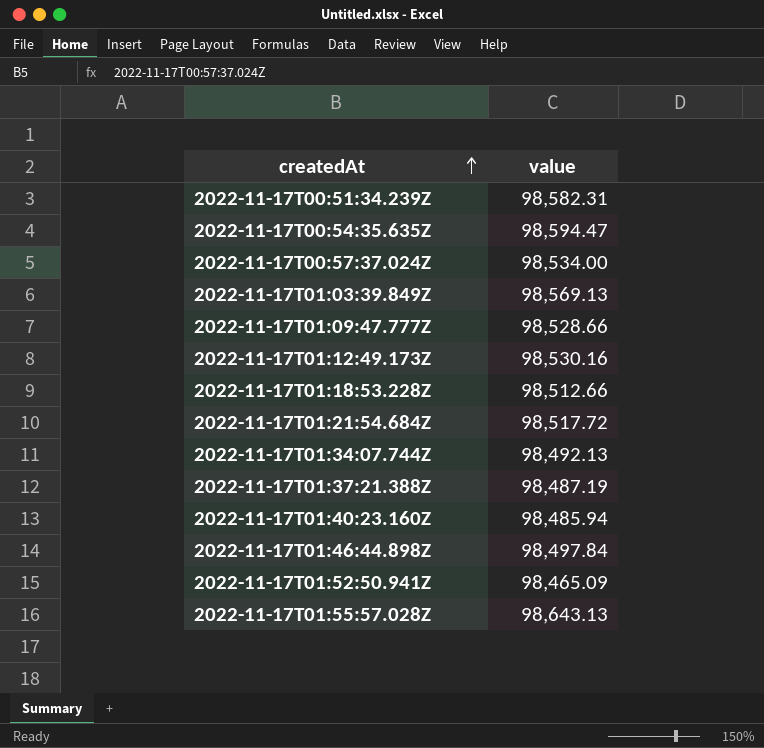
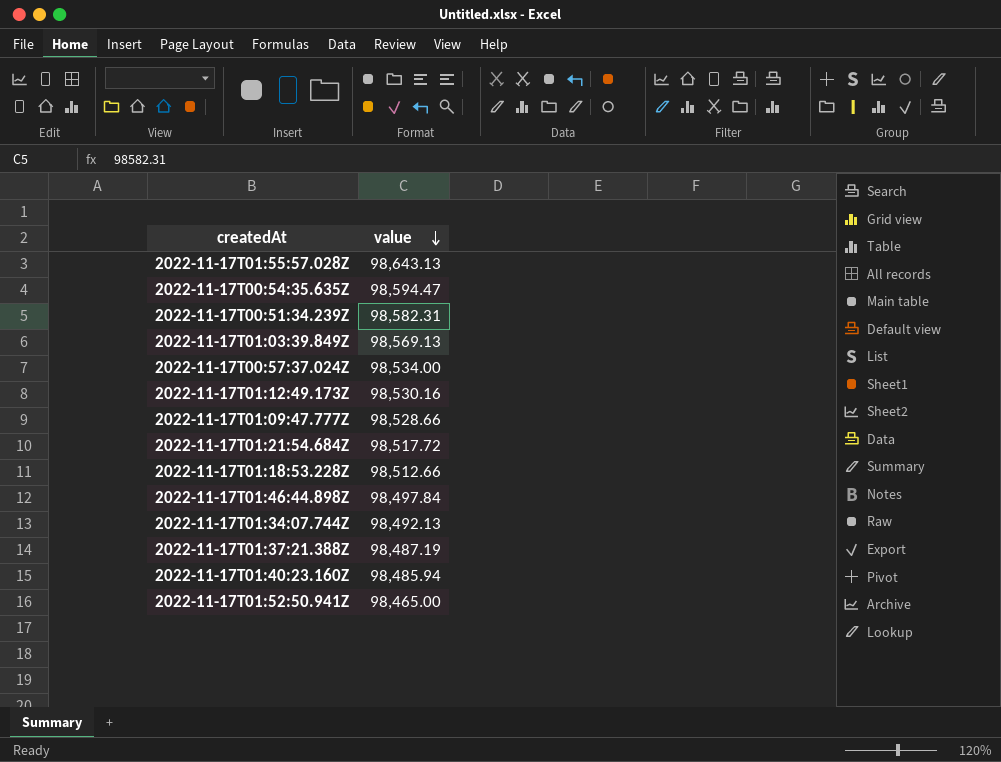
row order: createdAt ascending -> value descending
2022-11-17T01:52:50.941Z | value: 98,465.09 -> 98,465.00

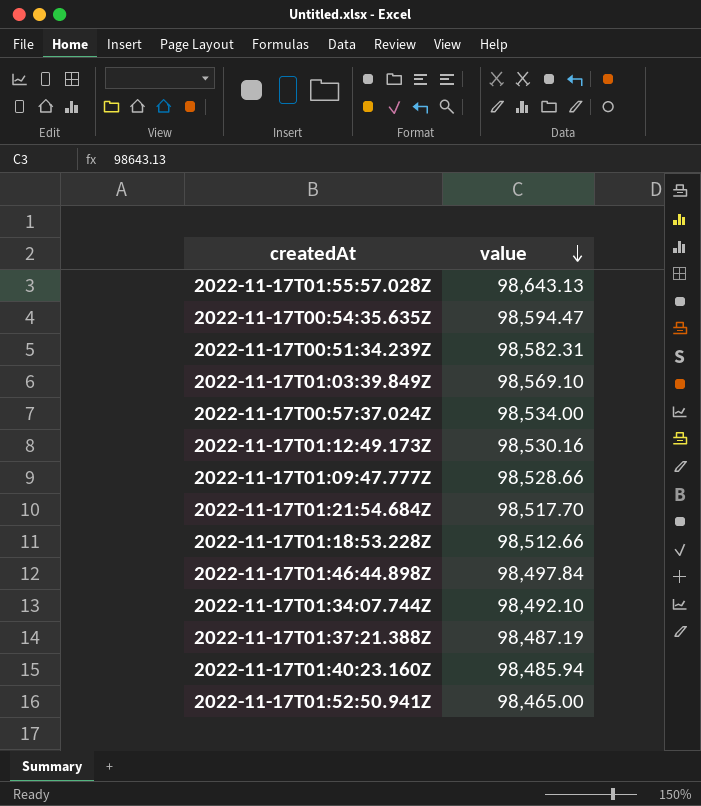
2022-11-17T01:03:39.849Z | value: 98,569.13 -> 98,569.10
2022-11-17T01:21:54.684Z | value: 98,517.72 -> 98,517.70
2022-11-17T01:34:07.744Z | value: 98,492.13 -> 98,492.10

